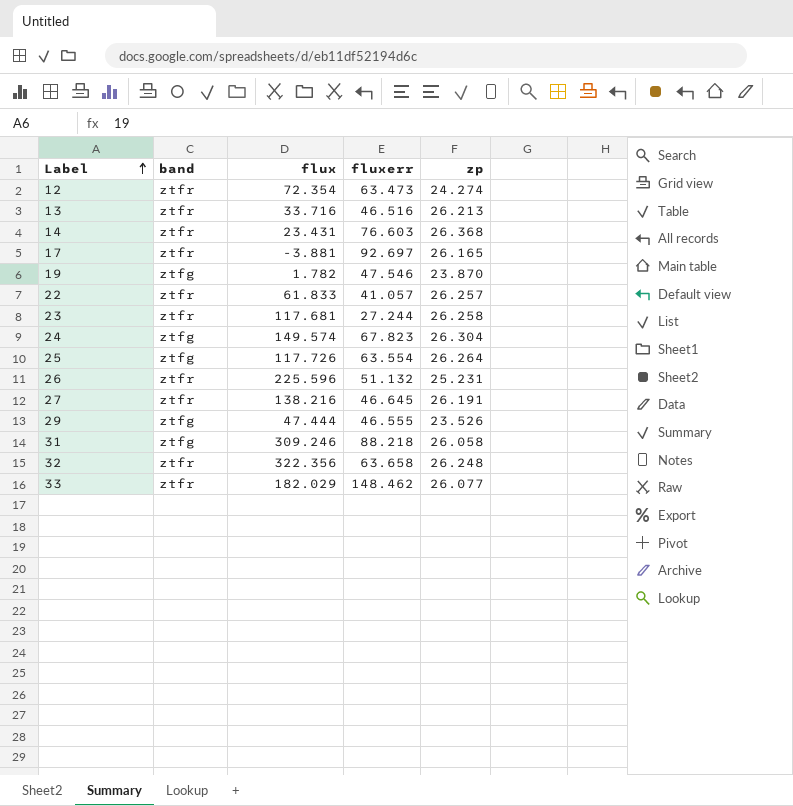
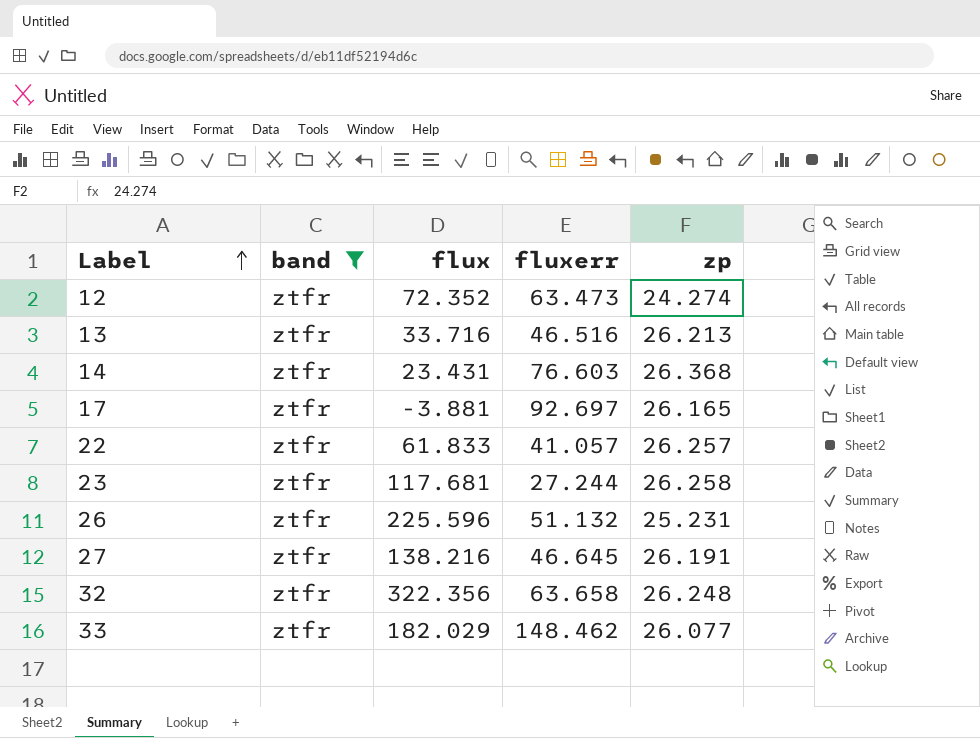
filter: none -> band = ztfr
12 | flux: 72.354 -> 72.352

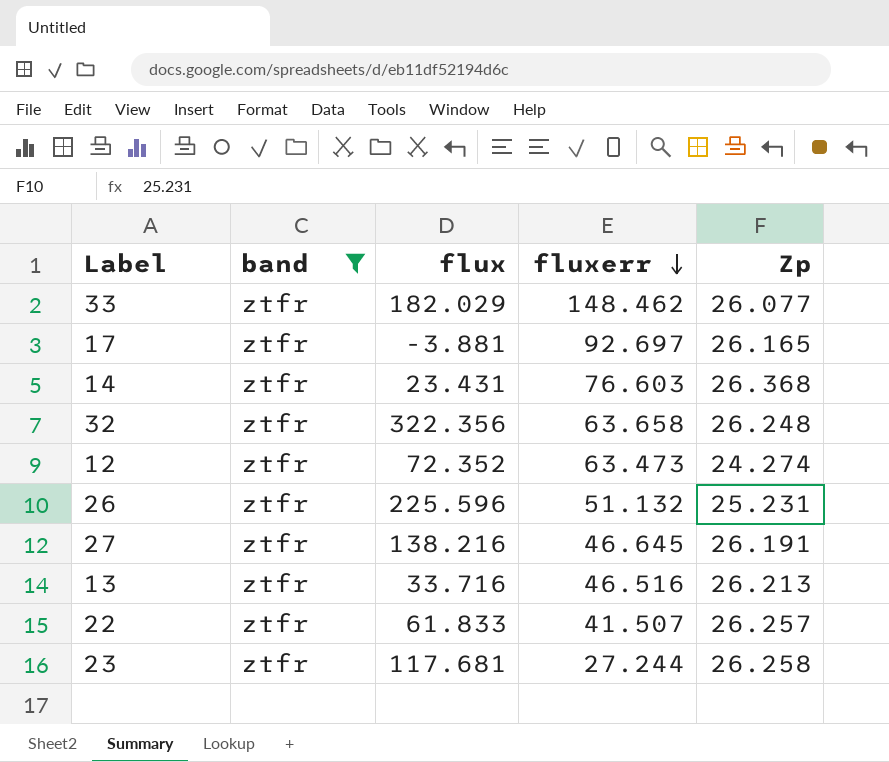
row order: Label ascending -> fluxerr descending
column name: zp -> Zp
22 | fluxerr: 41.057 -> 41.507

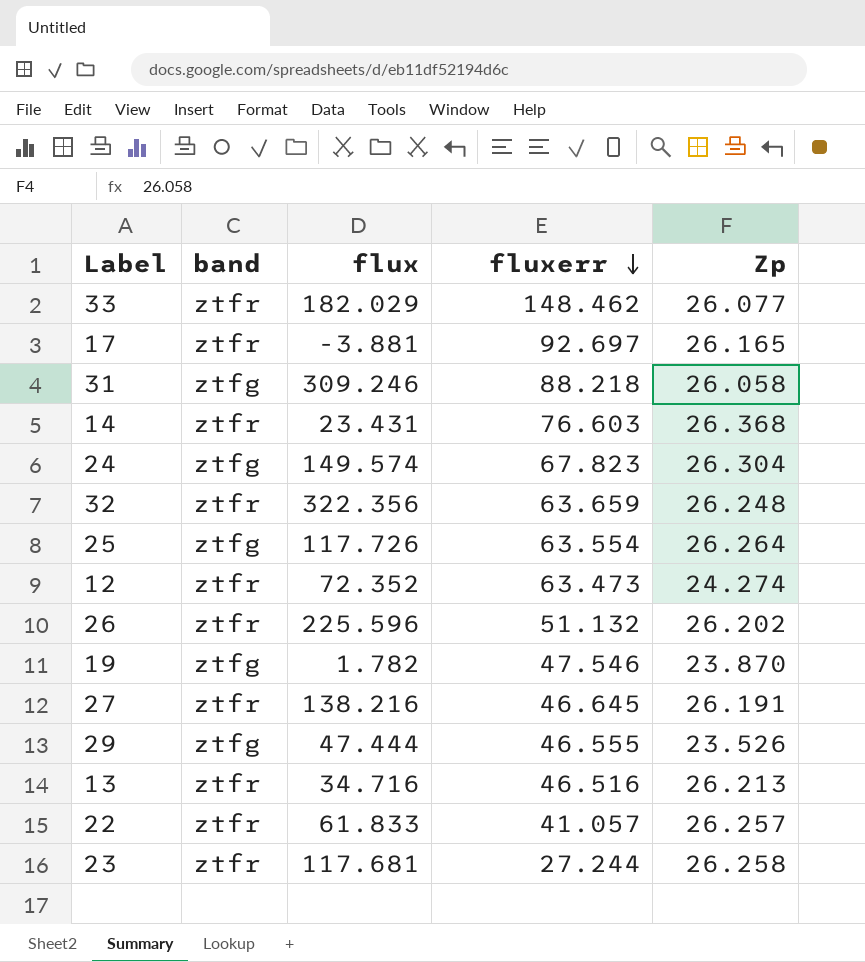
filter: band = ztfr -> none
32 | fluxerr: 63.658 -> 63.659
26 | Zp: 25.231 -> 26.202
13 | flux: 33.716 -> 34.716
22 | fluxerr: 41.507 -> 41.057

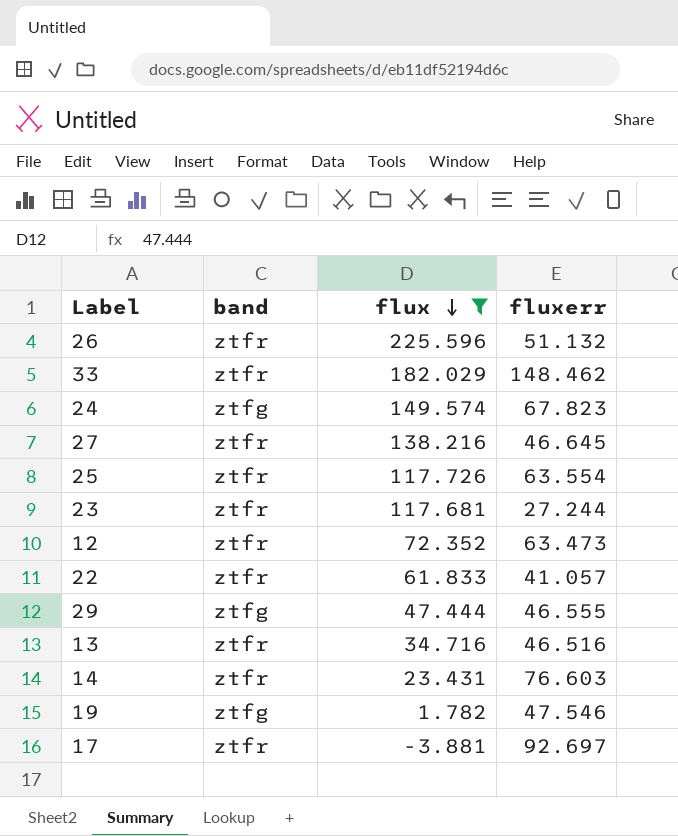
filter: none -> flux <= 225.596
row order: fluxerr descending -> flux descending
column Zp | position: 5 -> none
25 | band: ztfg -> ztfr

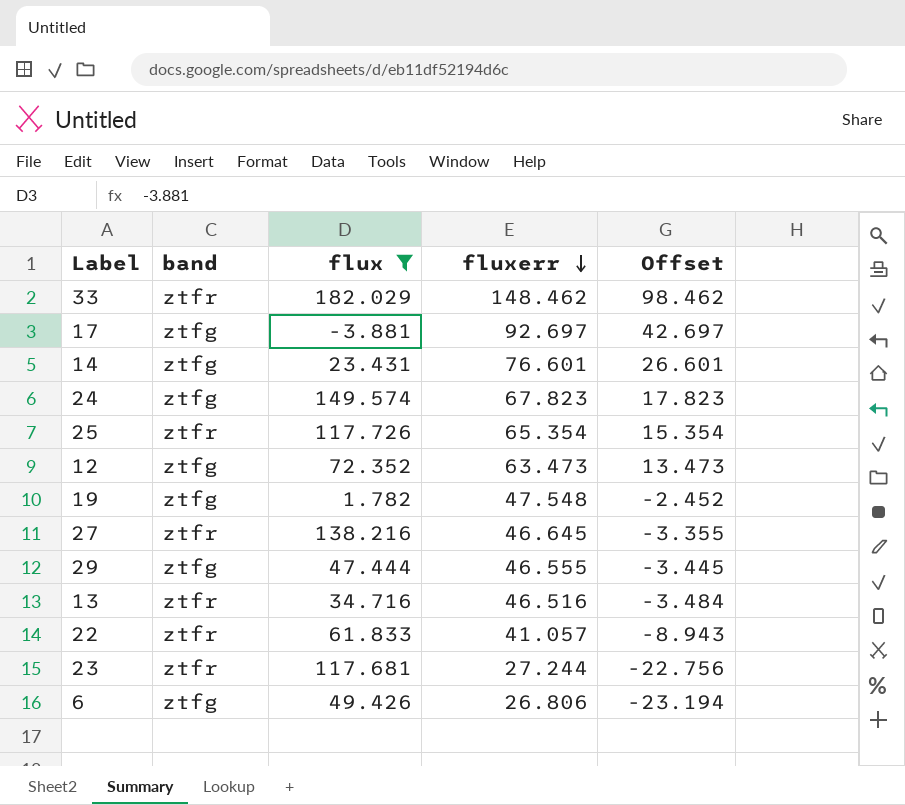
row order: flux descending -> fluxerr descending
column Offset | formula: none -> [fluxerr] - 50
row 26: ztfr | 225.596 | 51.132 -> none
17 | band: ztfr -> ztfg
14 | band: ztfr -> ztfg
14 | fluxerr: 76.603 -> 76.601
25 | fluxerr: 63.554 -> 65.354
12 | band: ztfr -> ztfg
19 | fluxerr: 47.546 -> 47.548
row 6: none -> ztfg | 49.426 | 26.806 | -23.194

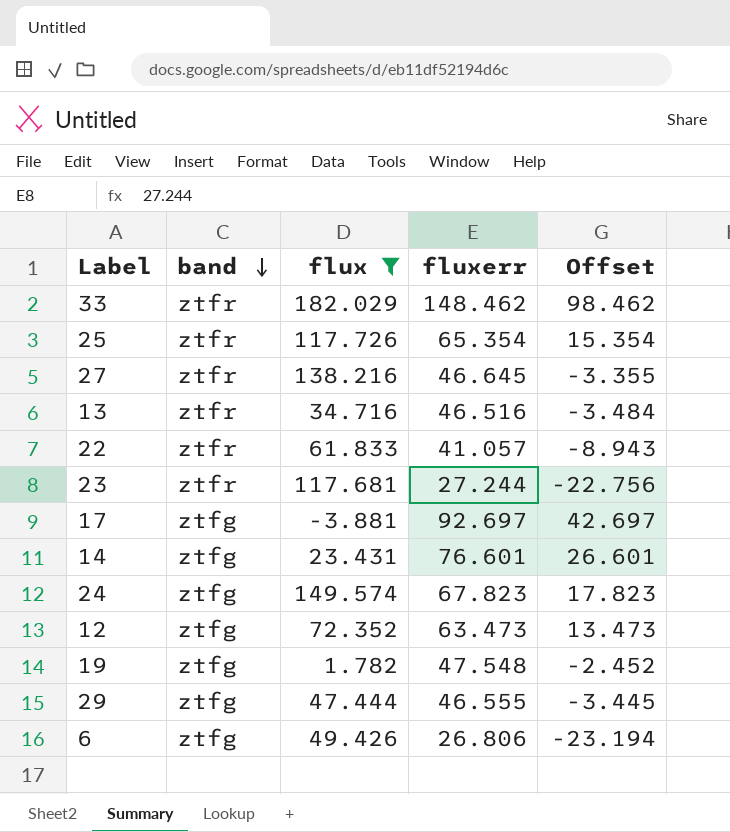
row order: fluxerr descending -> band descending

